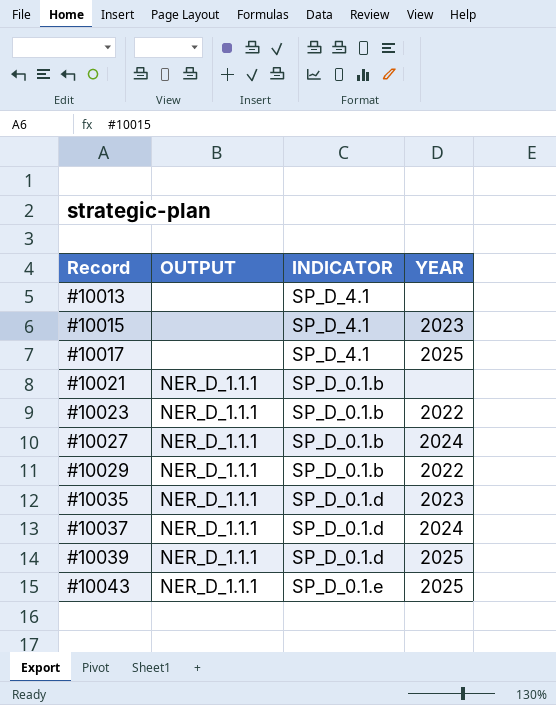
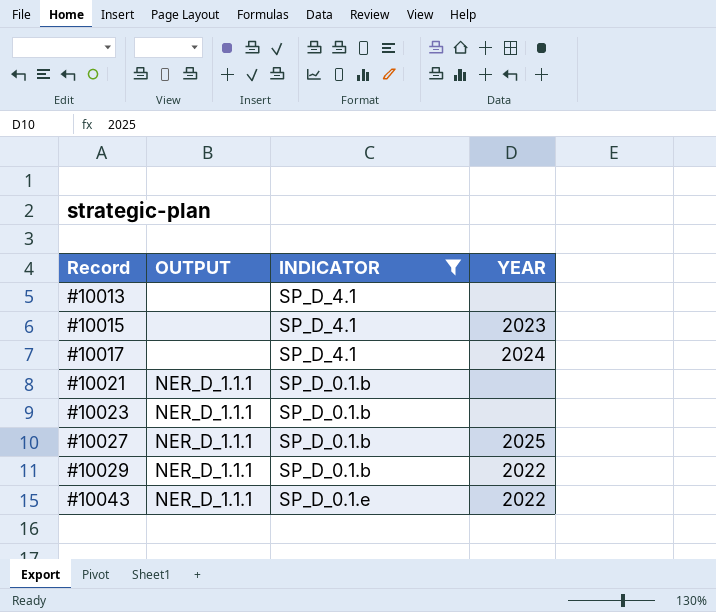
filter: none -> INDICATOR != SP_D_0.1.d
#10017 | YEAR: 2025 -> 2024
#10023 | YEAR: 2022 -> none
#10027 | YEAR: 2024 -> 2025
#10043 | YEAR: 2025 -> 2022

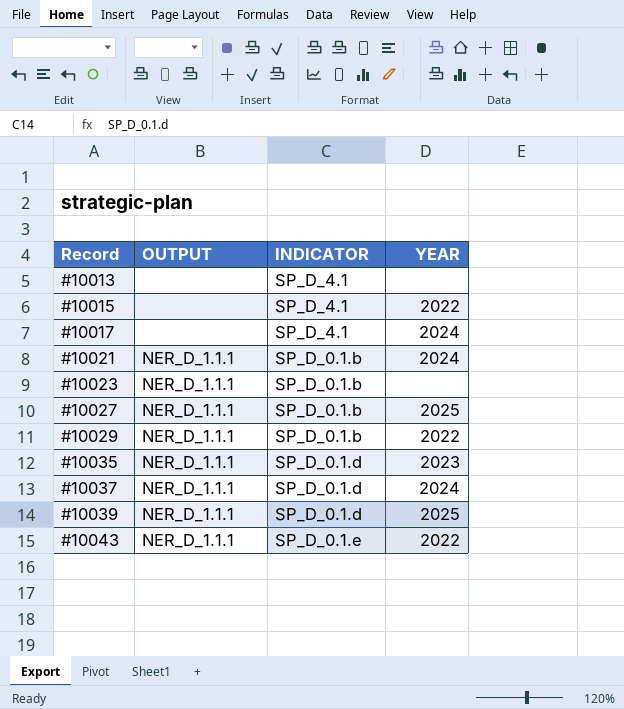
filter: INDICATOR != SP_D_0.1.d -> none
#10015 | YEAR: 2023 -> 2022
#10021 | YEAR: none -> 2024

